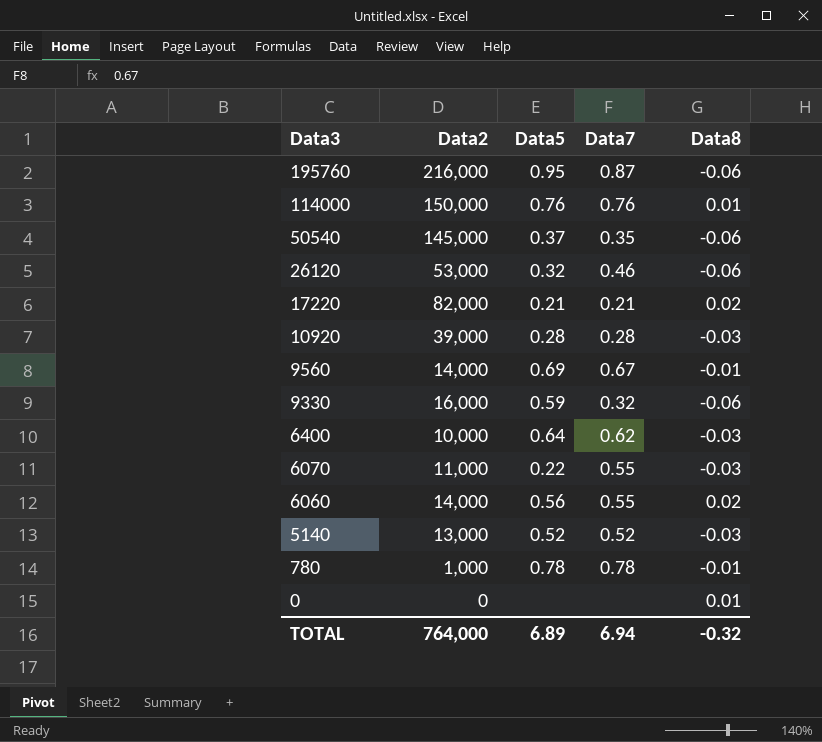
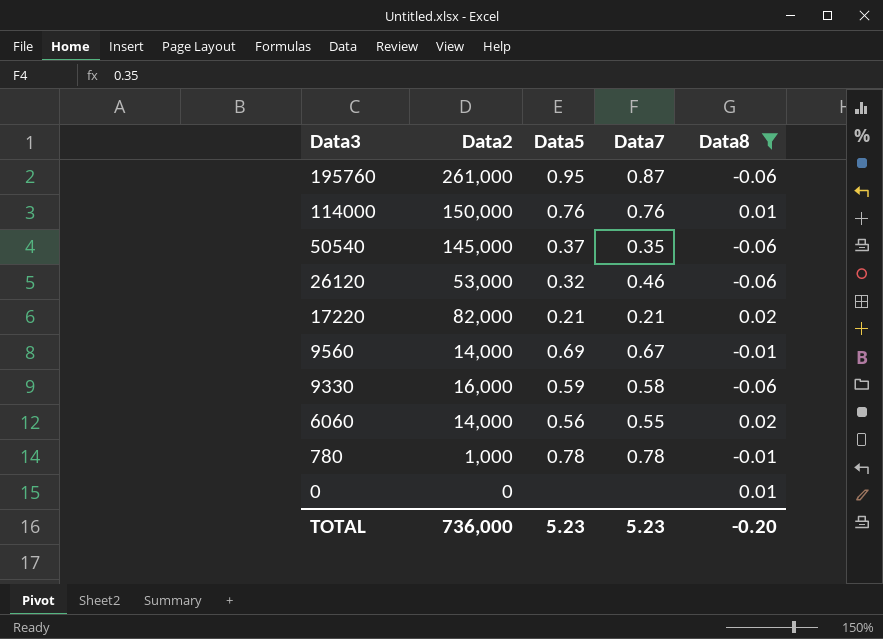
filter: none -> Data8 != -0.03
195760 | Data2: 216,000 -> 261,000
9330 | Data7: 0.32 -> 0.58
TOTAL | Data2: 764,000 -> 736,000
TOTAL | Data5: 6.89 -> 5.23
TOTAL | Data7: 6.94 -> 5.23
TOTAL | Data8: -0.32 -> -0.20

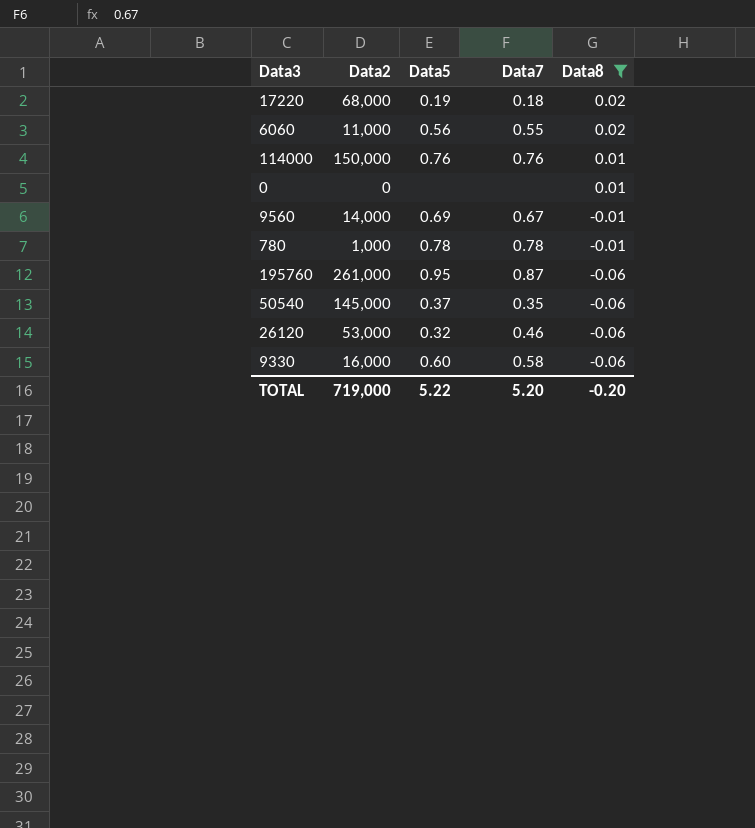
row order: Data3 descending -> Data8 descending
17220 | Data2: 82,000 -> 68,000
17220 | Data5: 0.21 -> 0.19
17220 | Data7: 0.21 -> 0.18
6060 | Data2: 14,000 -> 11,000
9330 | Data5: 0.59 -> 0.60
TOTAL | Data2: 736,000 -> 719,000
TOTAL | Data5: 5.23 -> 5.22
TOTAL | Data7: 5.23 -> 5.20

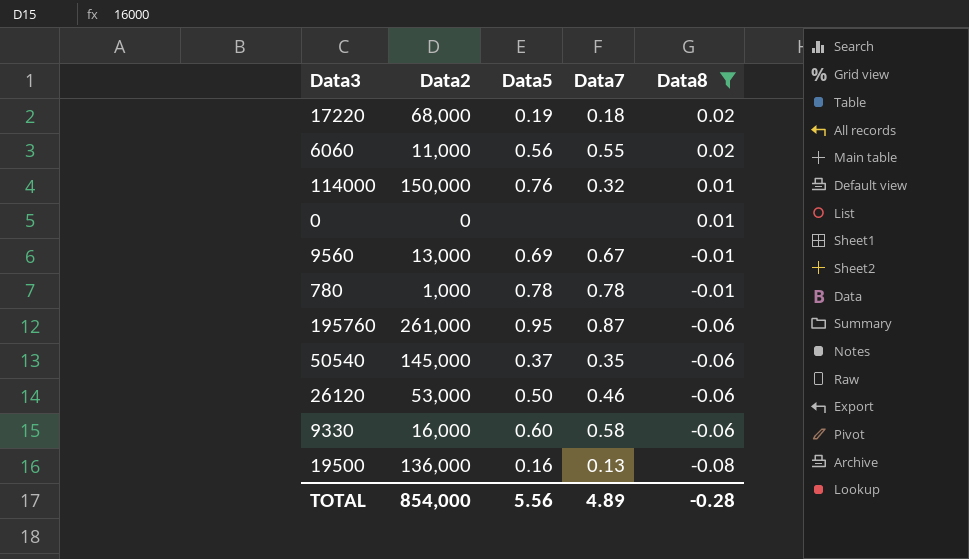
114000 | Data7: 0.76 -> 0.32
9560 | Data2: 14,000 -> 13,000
26120 | Data5: 0.32 -> 0.50
row 19500: none -> 136,000 | 0.16 | 0.13 | -0.08
TOTAL | Data2: 719,000 -> 854,000
TOTAL | Data5: 5.22 -> 5.56
TOTAL | Data7: 5.20 -> 4.89
TOTAL | Data8: -0.20 -> -0.28

